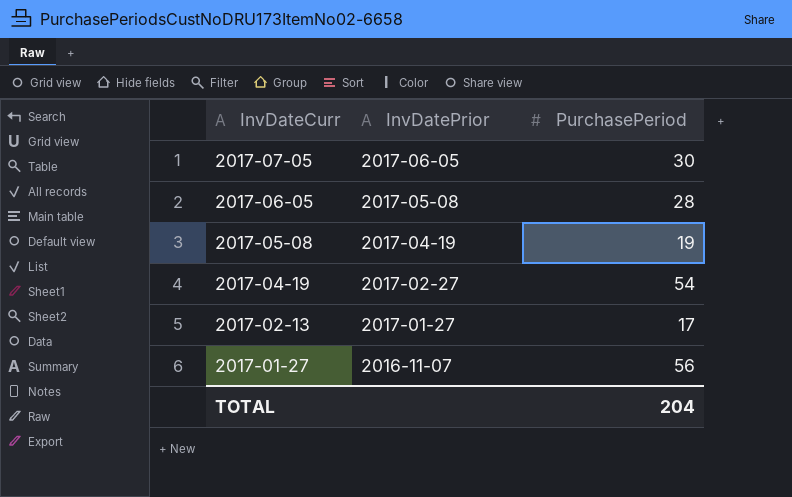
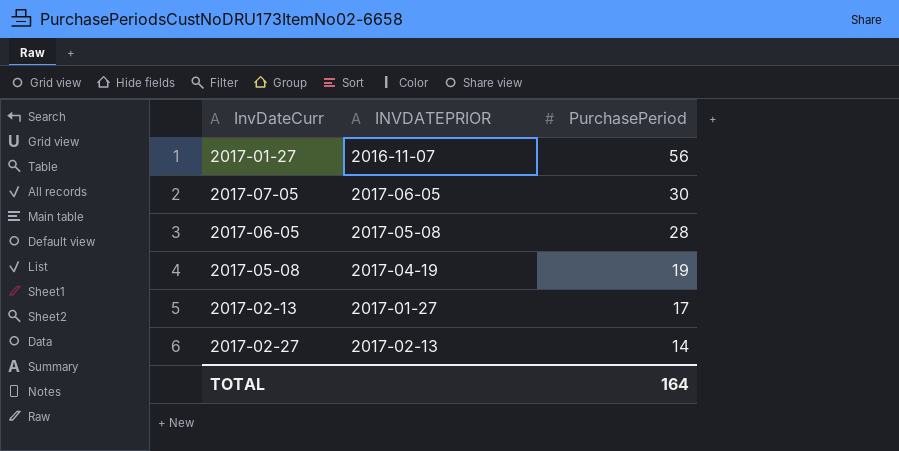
row order: InvDateCurr descending -> PurchasePeriod descending
column name: InvDatePrior -> INVDATEPRIOR
row 2017-04-19: 2017-02-27 | 54 -> none
row 2017-02-27: none -> 2017-02-13 | 14
TOTAL | PurchasePeriod: 204 -> 164

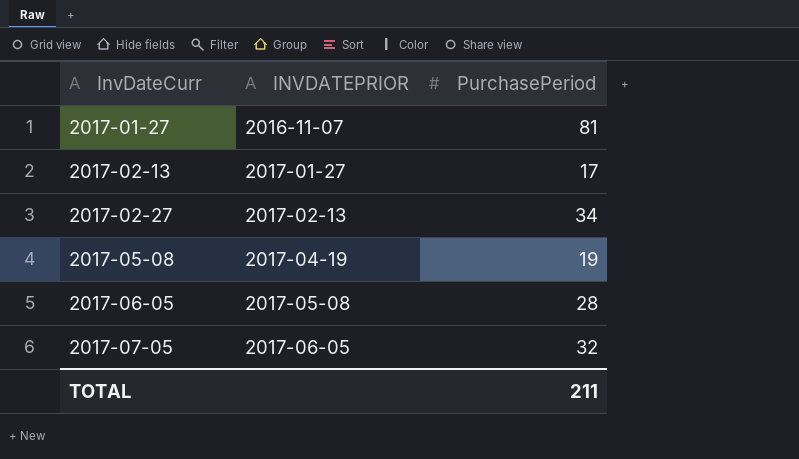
row order: PurchasePeriod descending -> InvDateCurr ascending
2017-01-27 | PurchasePeriod: 56 -> 81
2017-02-27 | PurchasePeriod: 14 -> 34
2017-07-05 | PurchasePeriod: 30 -> 32
TOTAL | PurchasePeriod: 164 -> 211

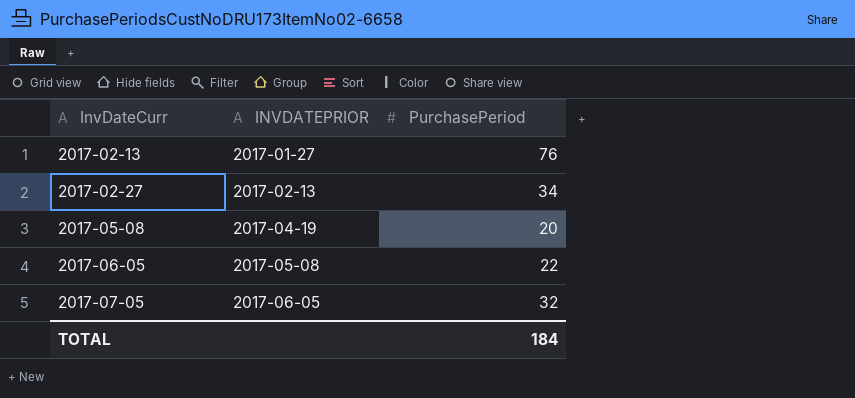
row 2017-01-27: 2016-11-07 | 81 -> none
2017-02-13 | PurchasePeriod: 17 -> 76
2017-05-08 | PurchasePeriod: 19 -> 20
2017-06-05 | PurchasePeriod: 28 -> 22
TOTAL | PurchasePeriod: 211 -> 184

